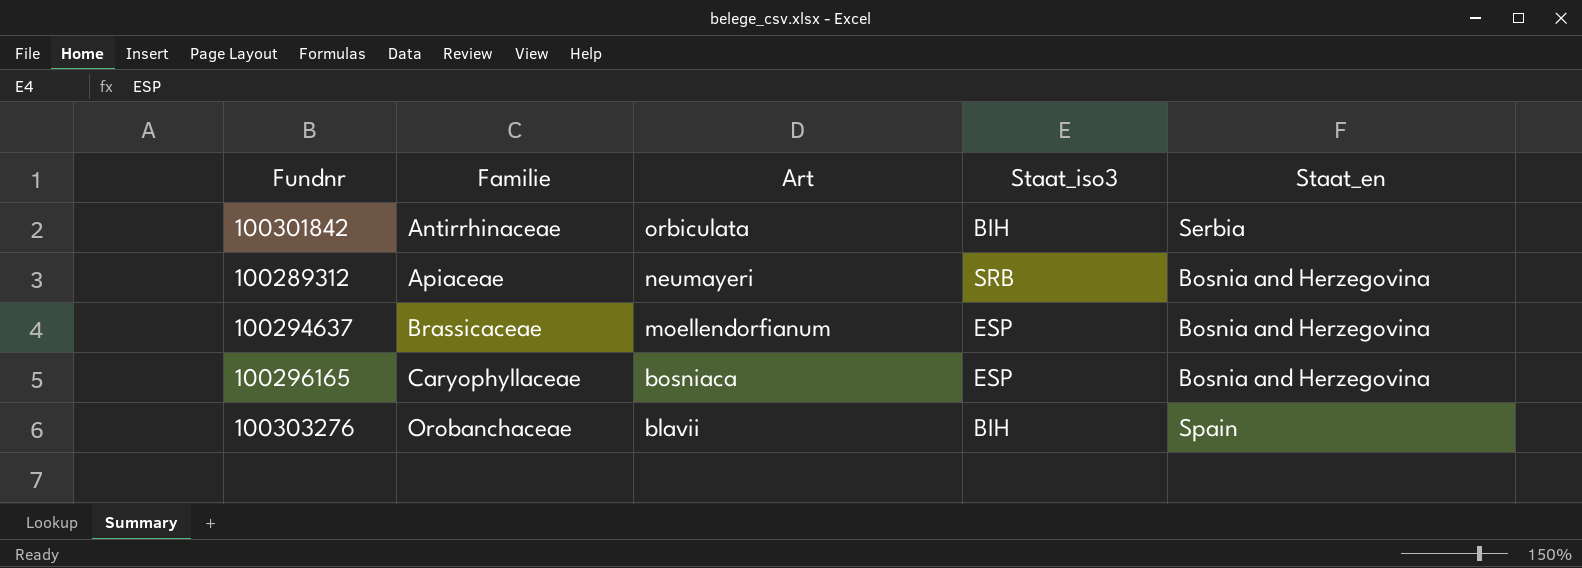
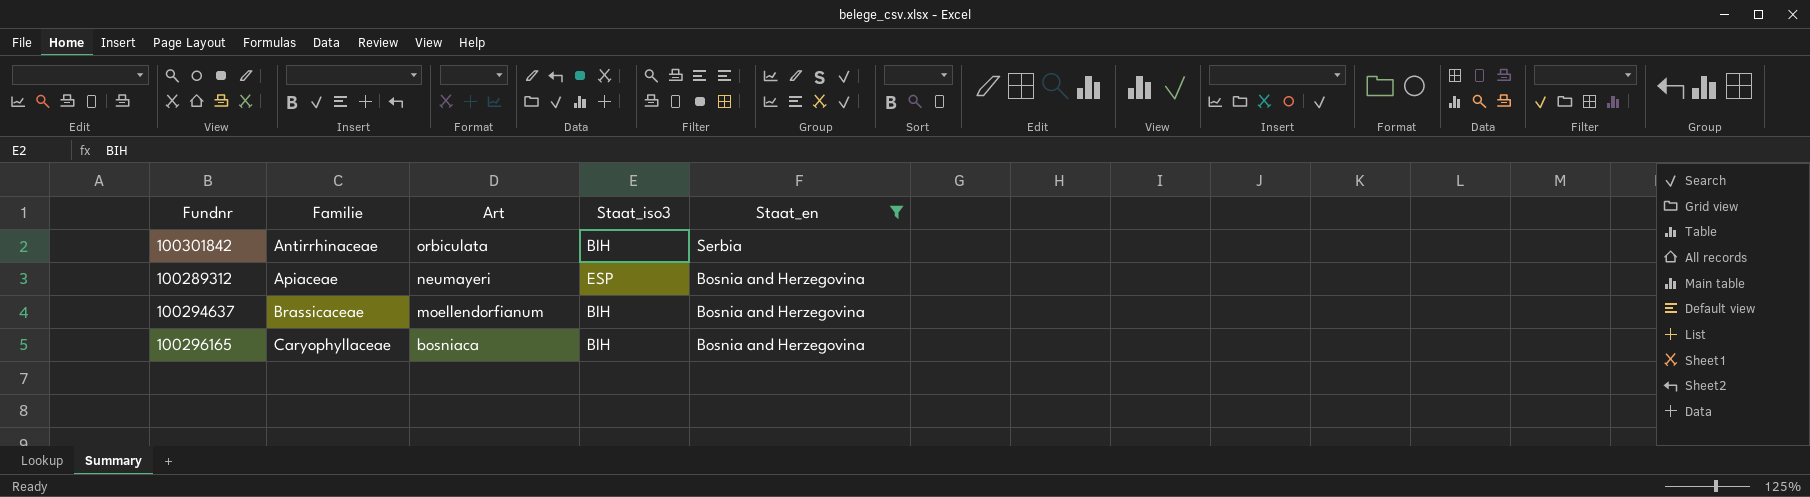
filter: none -> Staat_en != Spain
100289312 | Staat_iso3: SRB -> ESP
100294637 | Staat_iso3: ESP -> BIH
100296165 | Staat_iso3: ESP -> BIH

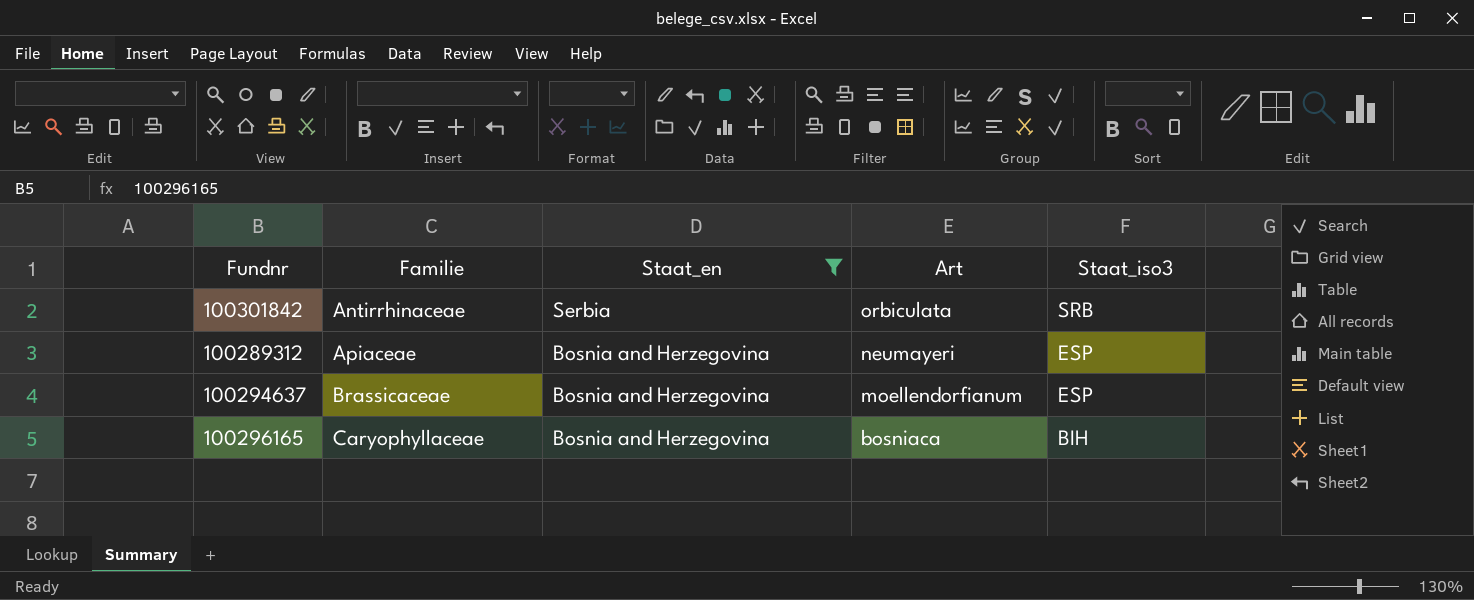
column Staat_en | position: 5 -> 3
100301842 | Staat_iso3: BIH -> SRB
100294637 | Staat_iso3: BIH -> ESP

